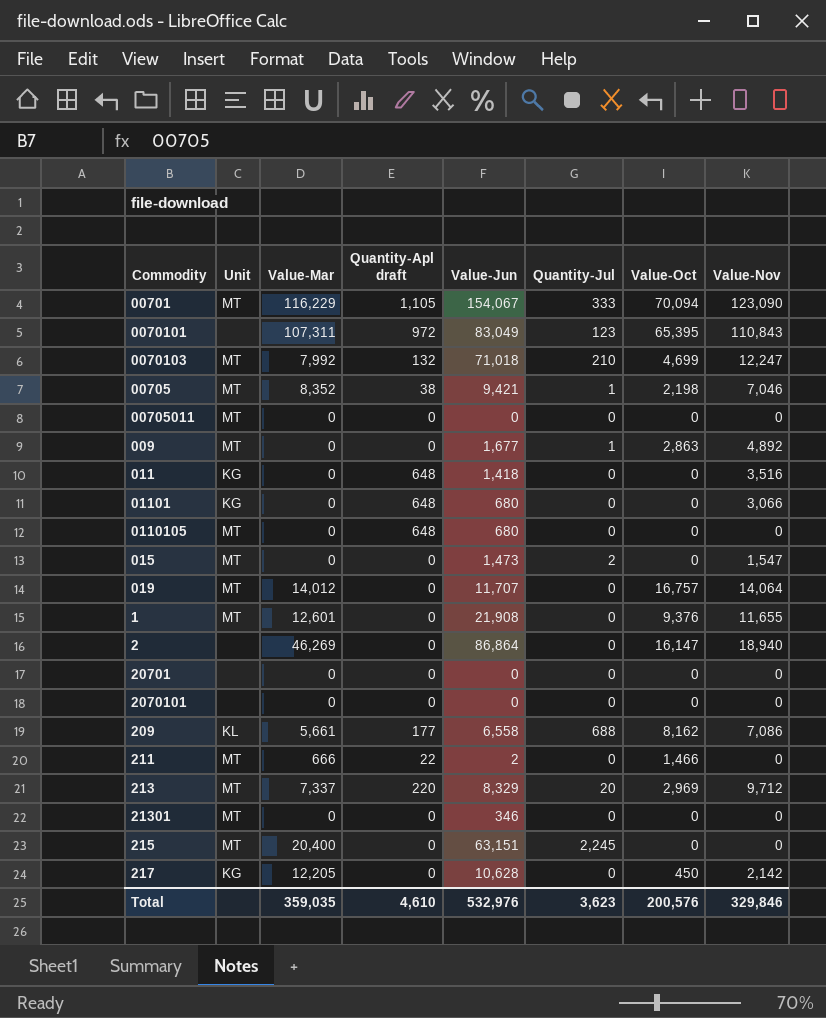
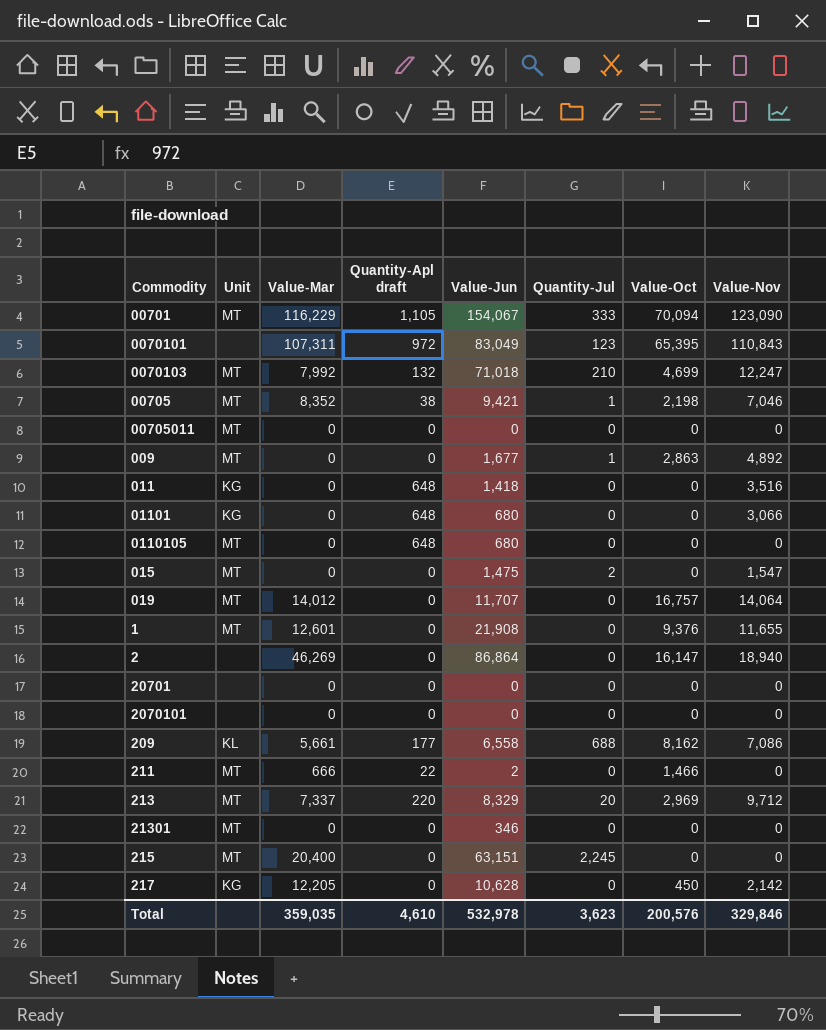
015 | Value-Jun: 1,473 -> 1,475
Total | Value-Jun: 532,976 -> 532,978

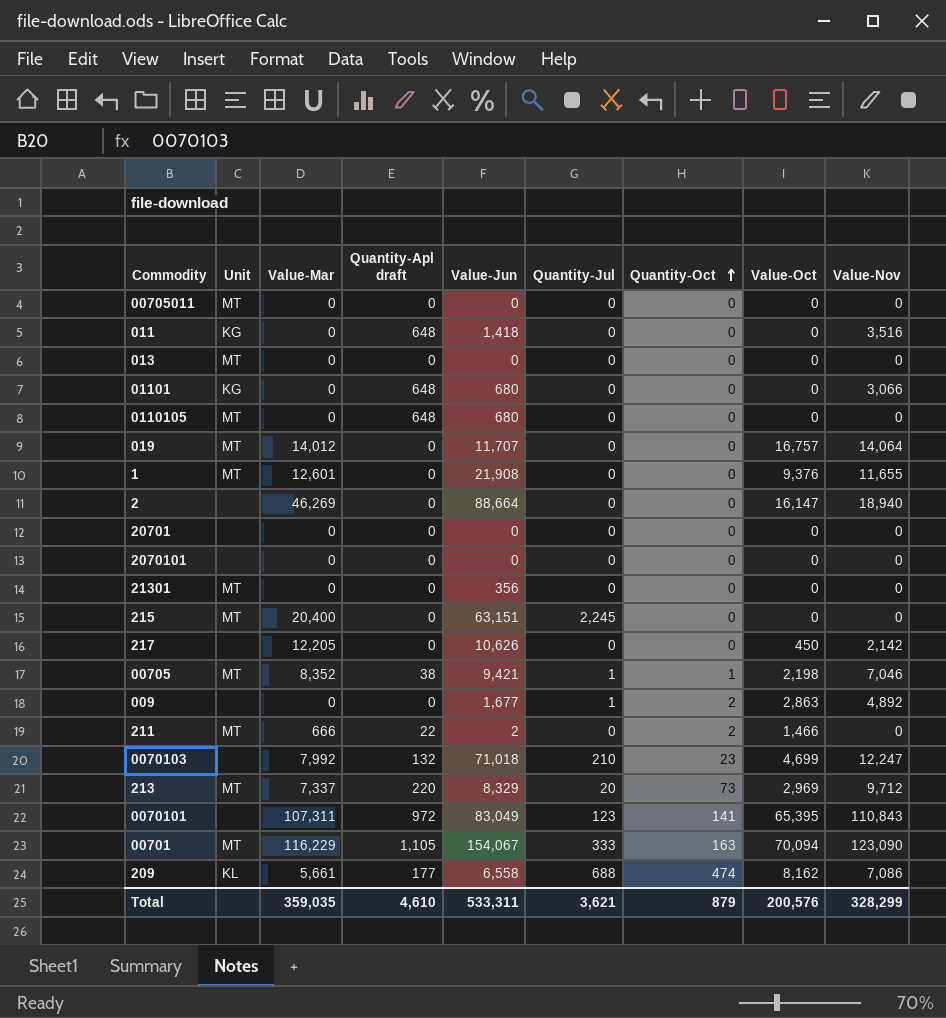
row order: none -> Quantity-Oct ascending
column Quantity-Oct | position: none -> 7
row 015: MT | 0 | 0 | 1,475 | 2 | 0 | 1,547 -> none
row 013: none -> MT | 0 | 0 | 0 | 0 | 0 | 0 | 0
2 | Value-Jun: 86,864 -> 88,664
21301 | Value-Jun: 346 -> 356
217 | Unit: KG -> none
217 | Value-Jun: 10,628 -> 10,626
009 | Unit: MT -> none
0070103 | Unit: MT -> none
Total | Value-Jun: 532,978 -> 533,311
Total | Quantity-Jul: 3,623 -> 3,621
Total | Value-Nov: 329,846 -> 328,299

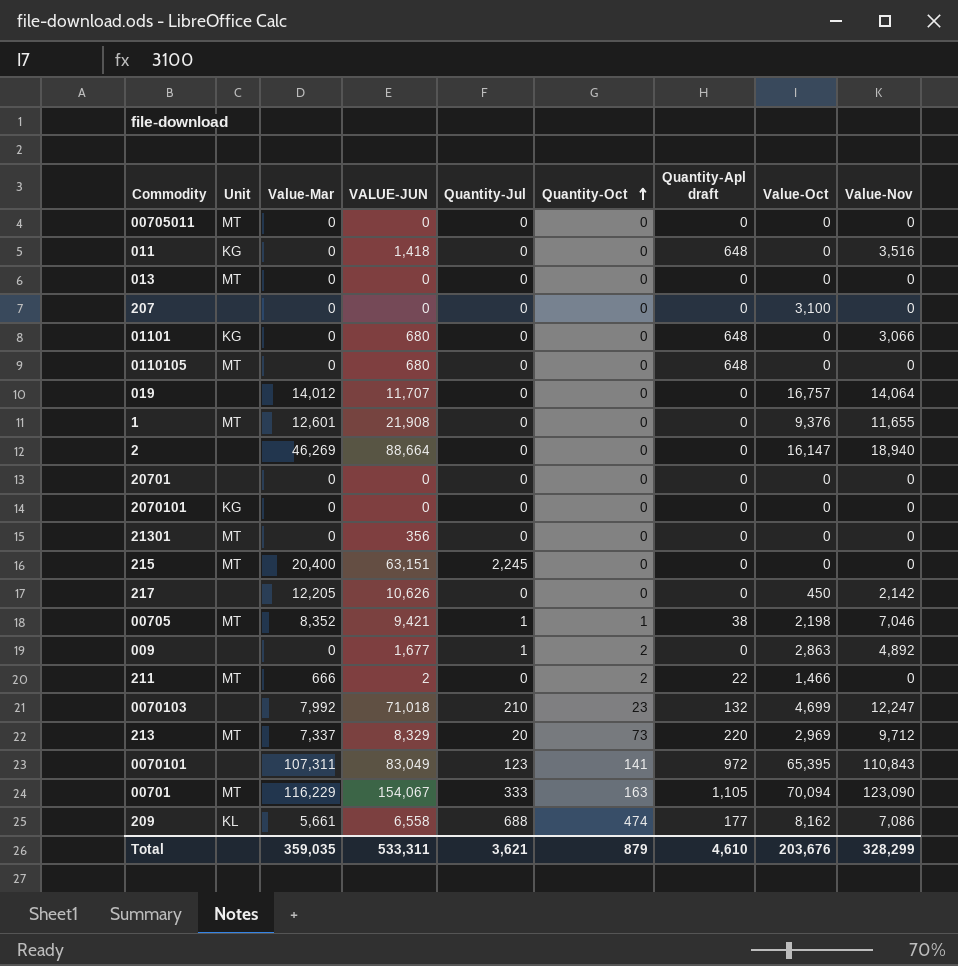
column name: Value-Jun -> VALUE-JUN
column Quantity-Apl draft | position: 4 -> 7
row 207: none -> none | 0 | 0 | 0 | 0 | 0 | 3,100 | 0
019 | Unit: MT -> none
2070101 | Unit: none -> KG
Total | Value-Oct: 200,576 -> 203,676

